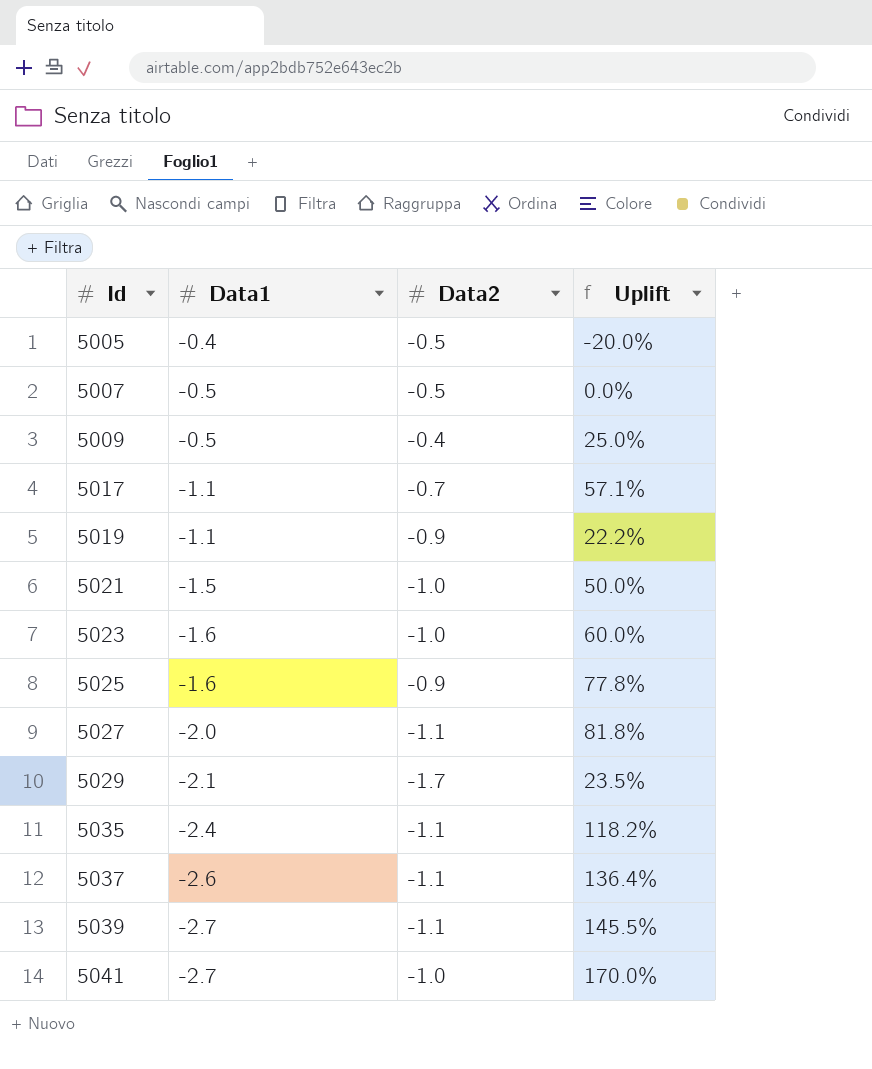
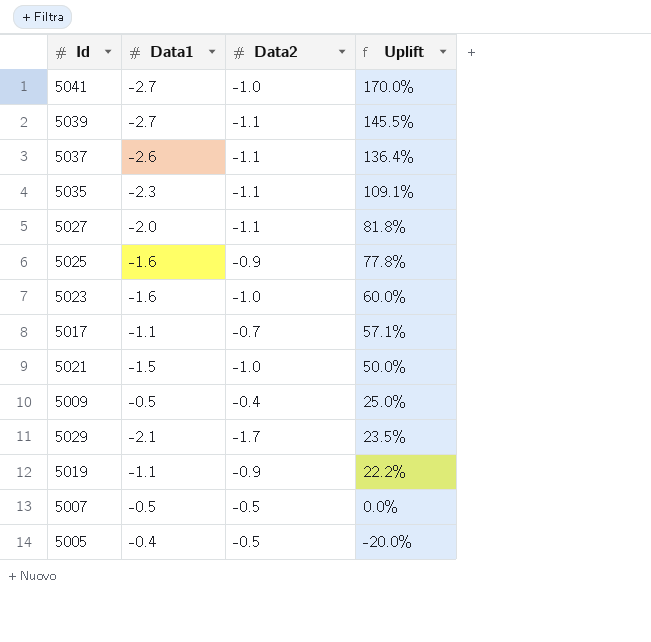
row order: Id ascending -> Uplift descending
5035 | Data1: -2.4 -> -2.3
5035 | Uplift: 118.2% -> 109.1%

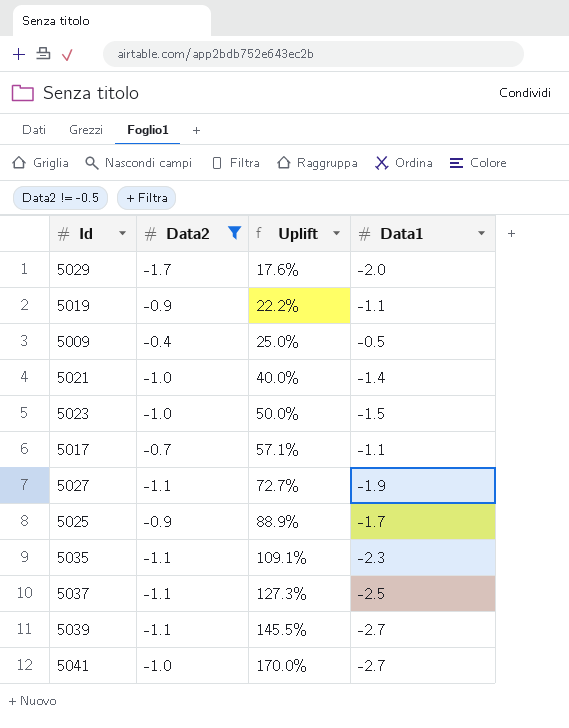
filter: none -> Data2 != -0.5
row order: Uplift descending -> Uplift ascending
column Data1 | position: 2 -> 4
5029 | Uplift: 23.5% -> 17.6%
5029 | Data1: -2.1 -> -2.0
5021 | Uplift: 50.0% -> 40.0%
5021 | Data1: -1.5 -> -1.4
5023 | Uplift: 60.0% -> 50.0%
5023 | Data1: -1.6 -> -1.5
5027 | Uplift: 81.8% -> 72.7%
5027 | Data1: -2.0 -> -1.9
5025 | Uplift: 77.8% -> 88.9%
5025 | Data1: -1.6 -> -1.7
5037 | Uplift: 136.4% -> 127.3%
5037 | Data1: -2.6 -> -2.5

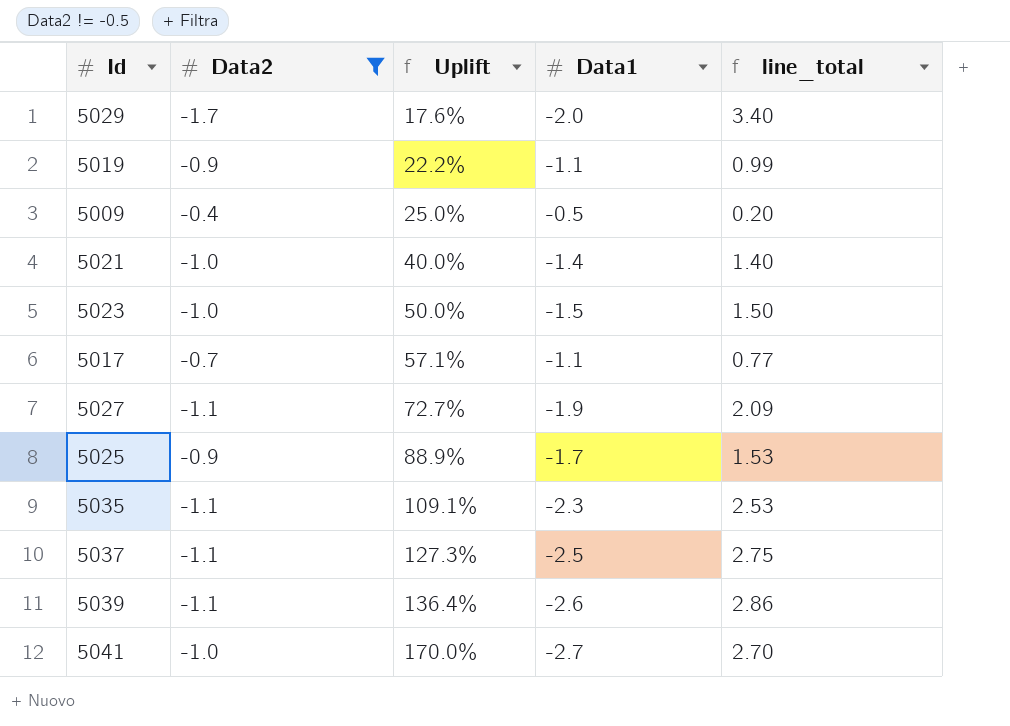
column line_total | formula: none -> [Data2] * [Data1]
5039 | Uplift: 145.5% -> 136.4%
5039 | Data1: -2.7 -> -2.6

